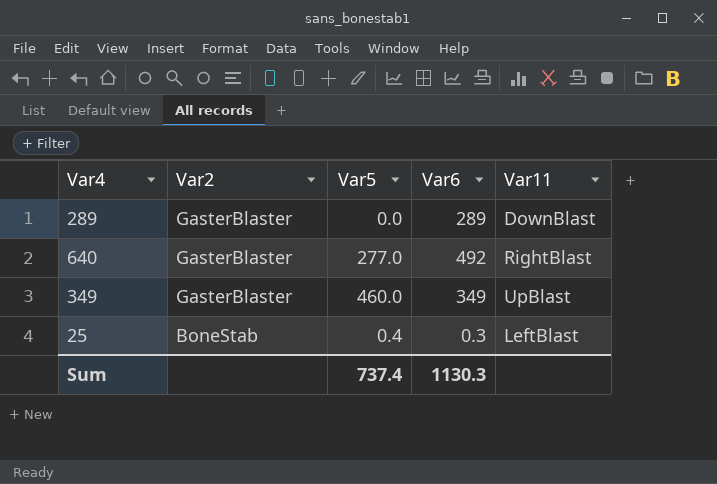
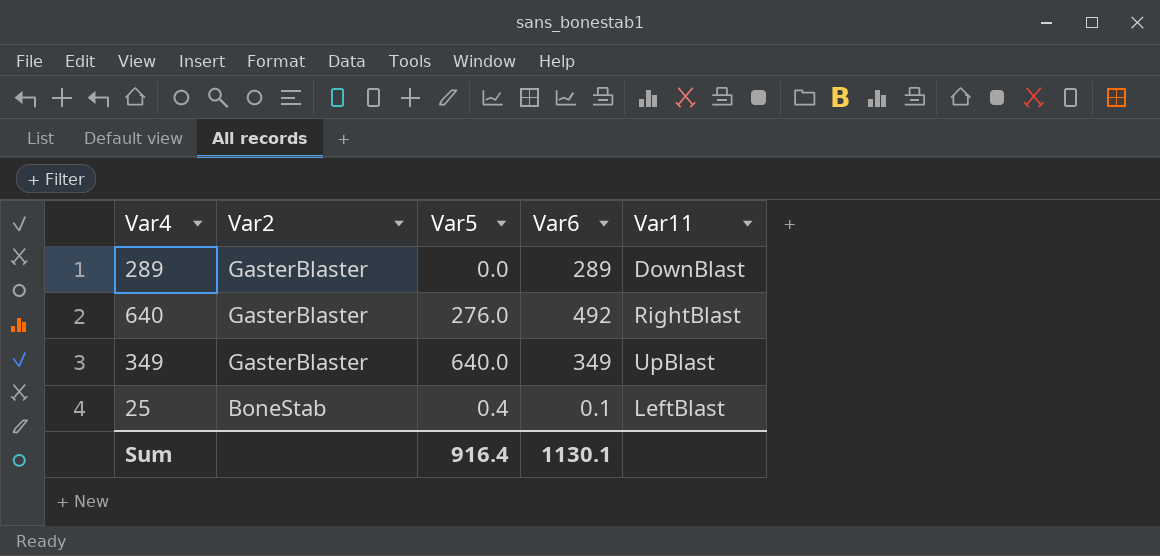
640 | Var5: 277.0 -> 276.0
349 | Var5: 460.0 -> 640.0
25 | Var6: 0.3 -> 0.1
Sum | Var5: 737.4 -> 916.4
Sum | Var6: 1130.3 -> 1130.1

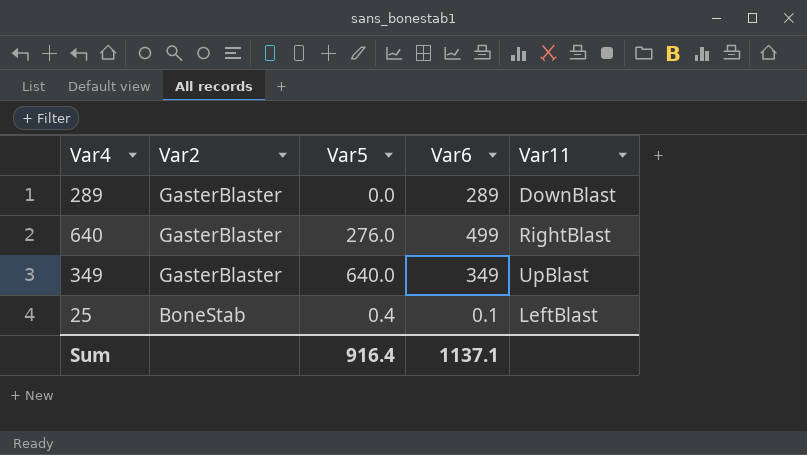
640 | Var6: 492 -> 499
Sum | Var6: 1130.1 -> 1137.1

